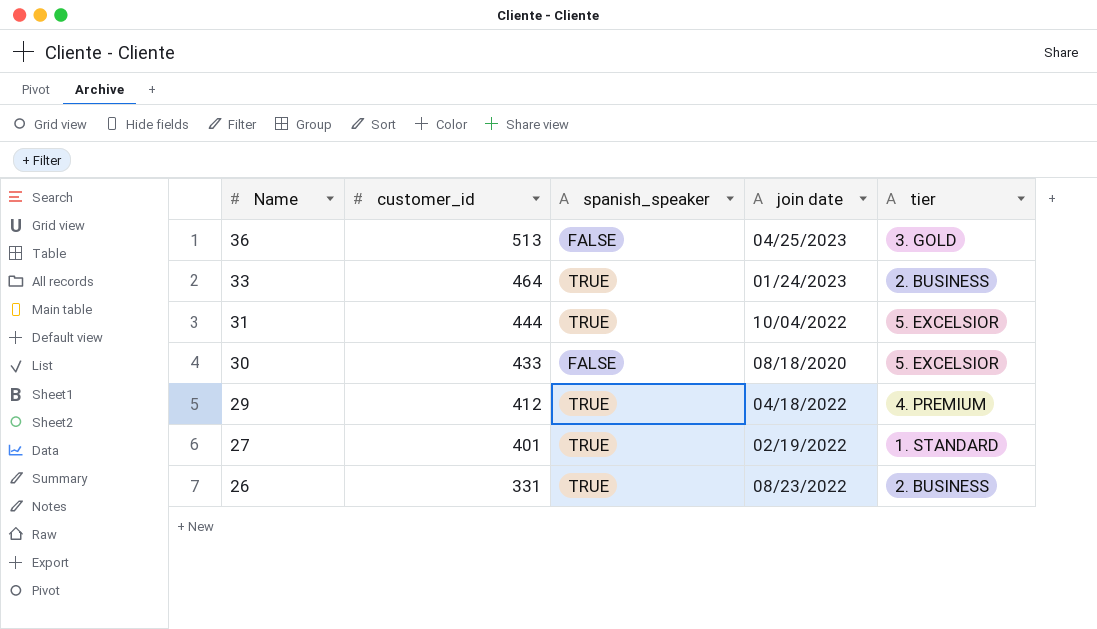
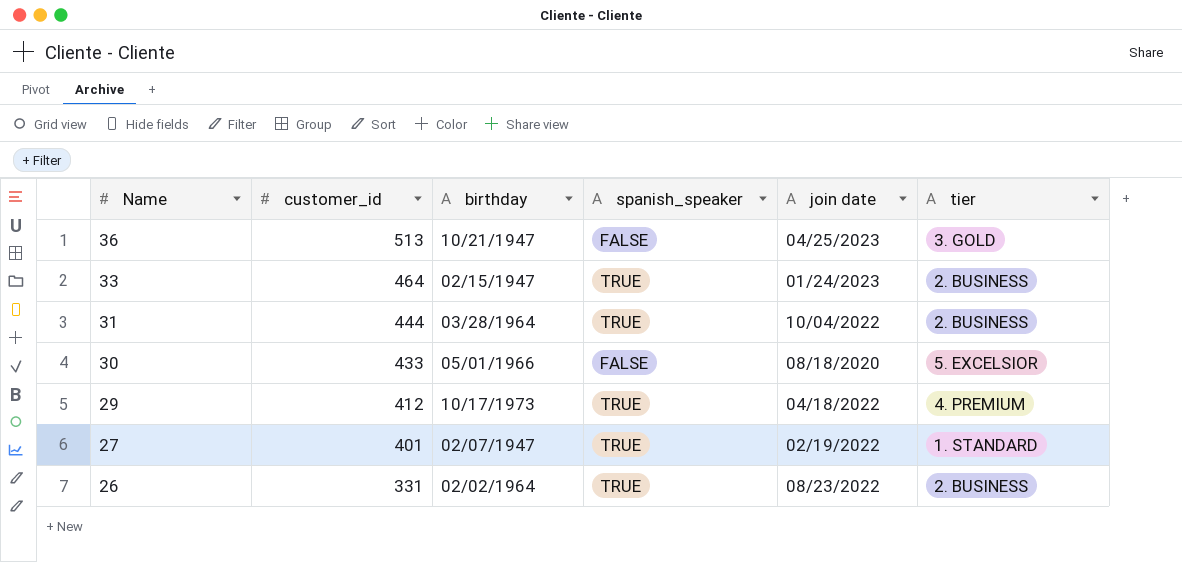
column birthday | position: none -> 3
31 | tier: 5. EXCELSIOR -> 2. BUSINESS

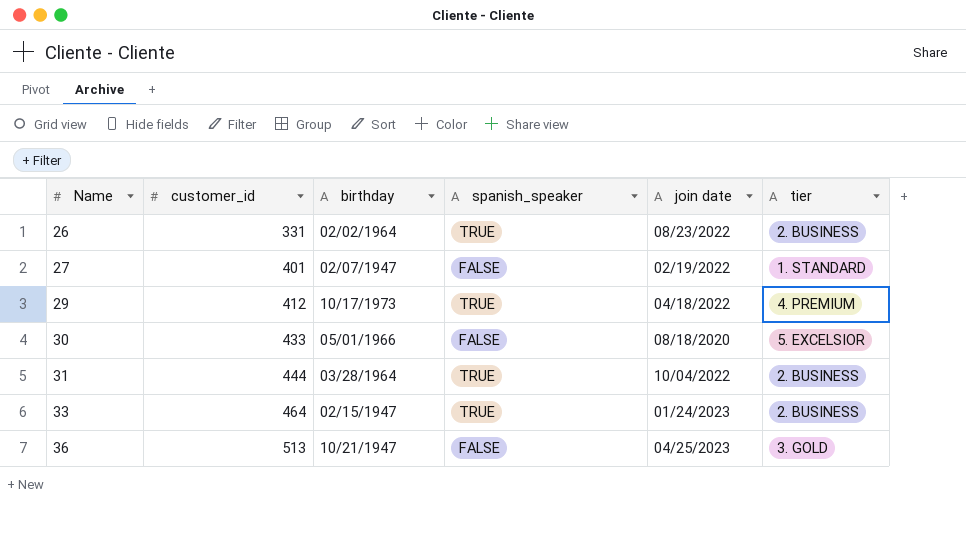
row order: Name descending -> Name ascending
27 | spanish_speaker: TRUE -> FALSE

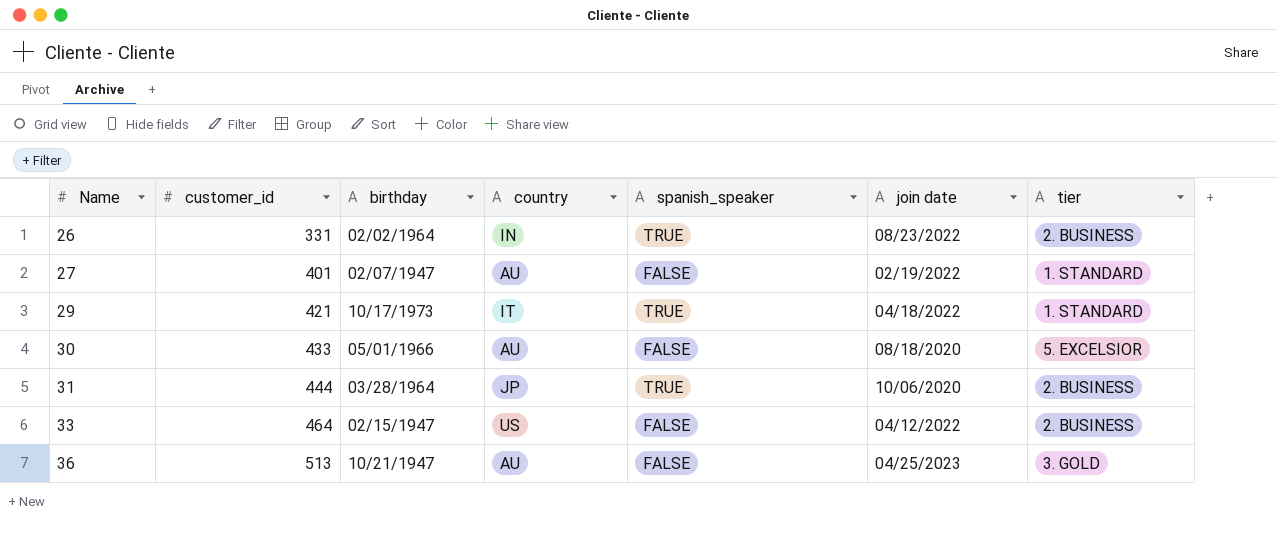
column country | position: none -> 4
29 | customer_id: 412 -> 421
29 | tier: 4. PREMIUM -> 1. STANDARD
31 | join date: 10/04/2022 -> 10/06/2020
33 | spanish_speaker: TRUE -> FALSE
33 | join date: 01/24/2023 -> 04/12/2022

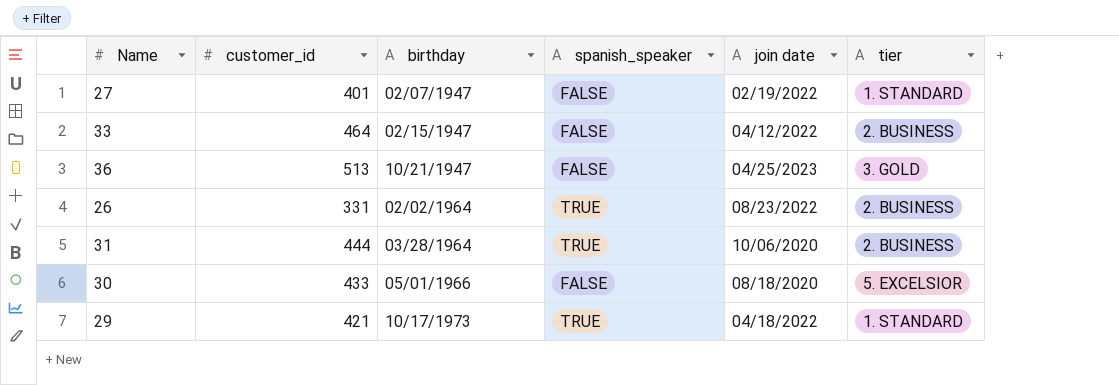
row order: Name ascending -> birthday ascending
column country | position: 4 -> none

